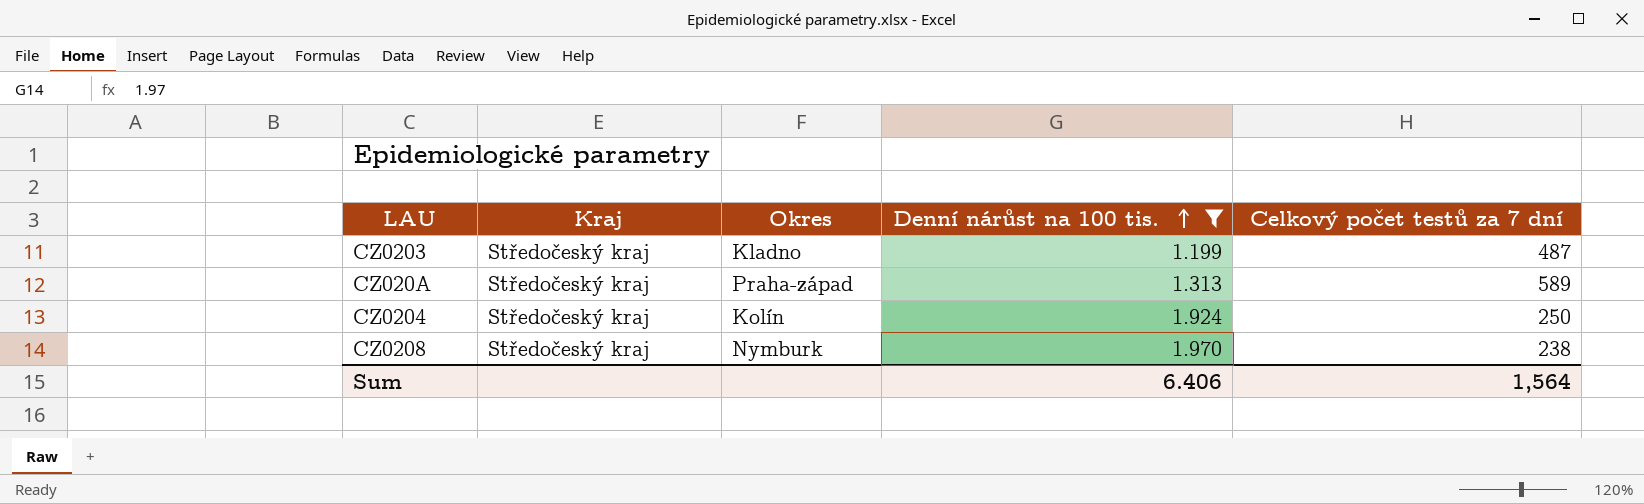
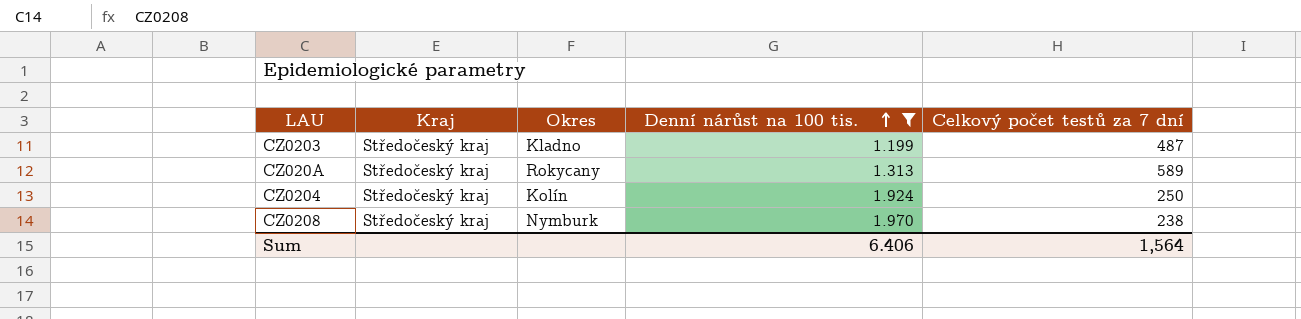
CZ020A | Okres: Praha-západ -> Rokycany

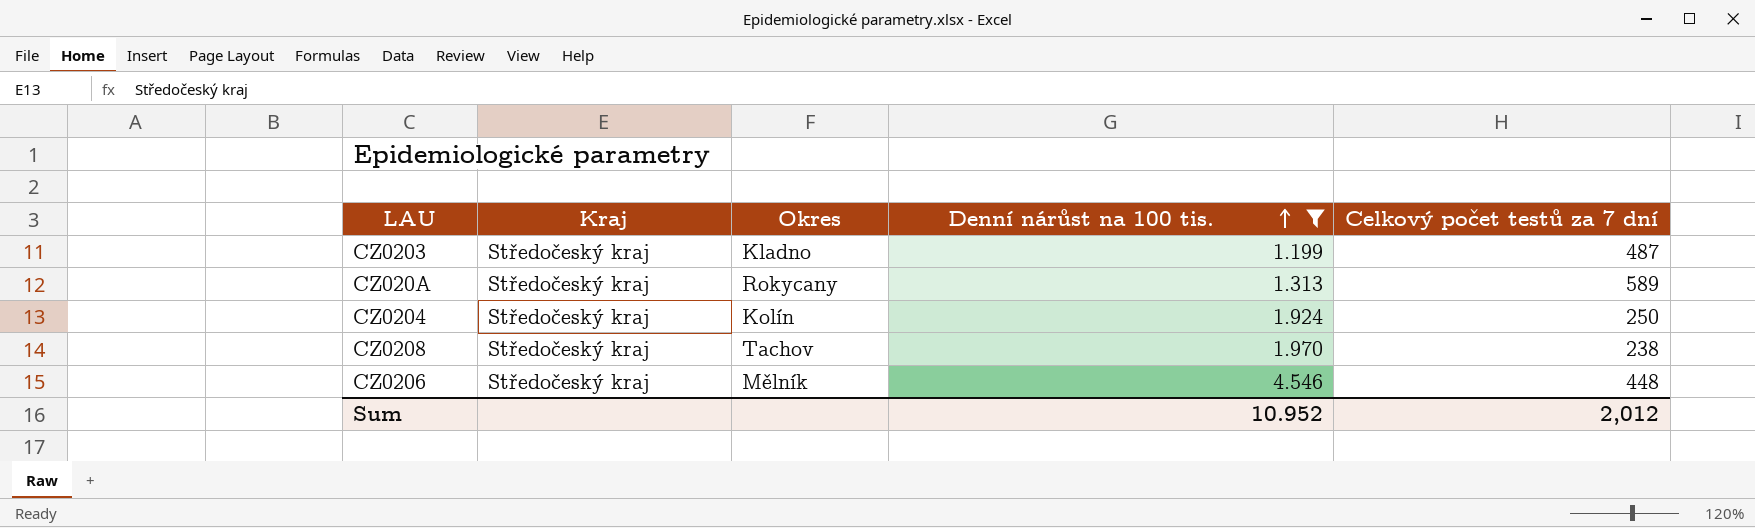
CZ0208 | Okres: Nymburk -> Tachov
row CZ0206: none -> Středočeský kraj | Mělník | 4.546 | 448
Sum | Denní nárůst na 100 tis.: 6.406 -> 10.952
Sum | Celkový počet testů za 7 dní: 1,564 -> 2,012

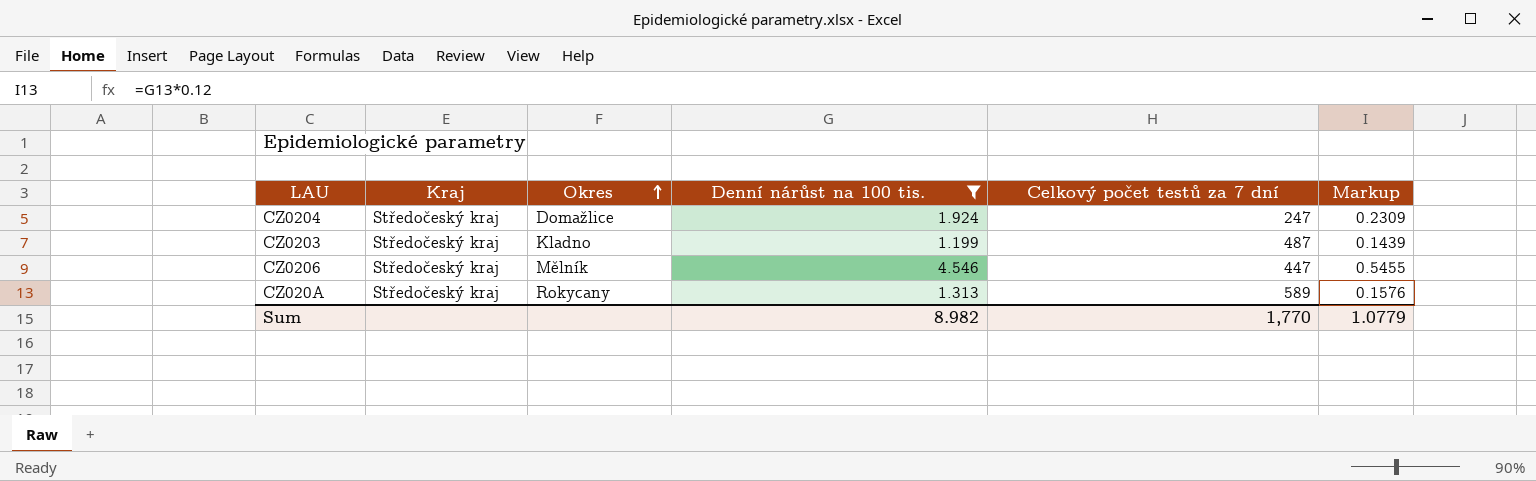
row order: Denní nárůst na 100 tis. ascending -> Okres ascending
column Markup | formula: none -> [Denní nárůst na 100 tis.] * 0.12
row CZ0208: Středočeský kraj | Tachov | 1.970 | 238 -> none
CZ0204 | Okres: Kolín -> Domažlice
CZ0204 | Celkový počet testů za 7 dní: 250 -> 247
CZ0206 | Celkový počet testů za 7 dní: 448 -> 447
Sum | Denní nárůst na 100 tis.: 10.952 -> 8.982
Sum | Celkový počet testů za 7 dní: 2,012 -> 1,770

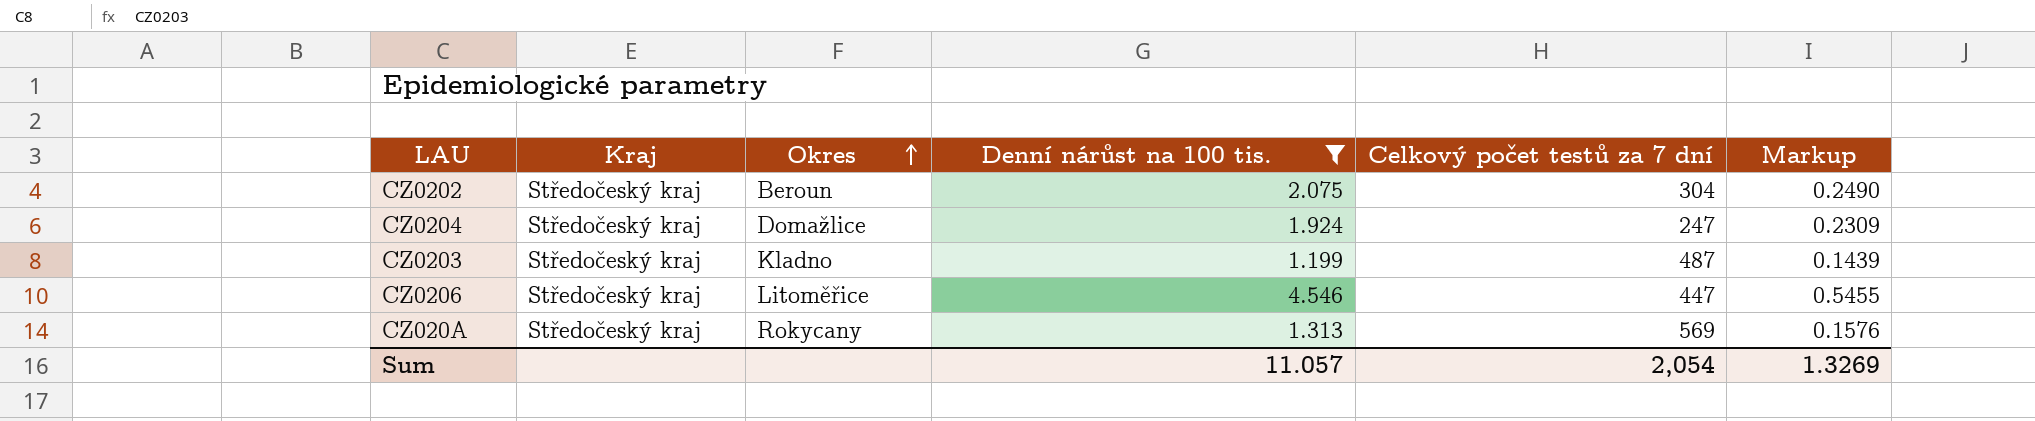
row CZ0202: none -> Středočeský kraj | Beroun | 2.075 | 304 | 0.2490
CZ0206 | Okres: Mělník -> Litoměřice
CZ020A | Celkový počet testů za 7 dní: 589 -> 569
Sum | Denní nárůst na 100 tis.: 8.982 -> 11.057
Sum | Celkový počet testů za 7 dní: 1,770 -> 2,054
Sum | Markup: 1.0779 -> 1.3269

